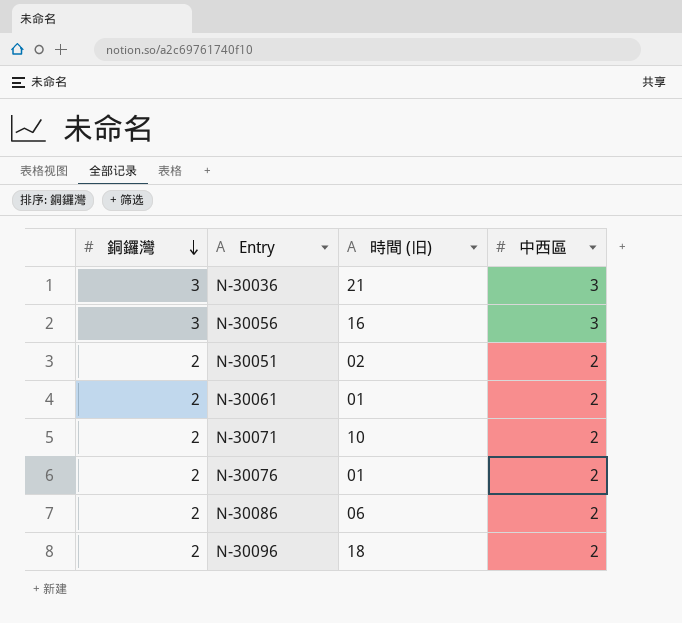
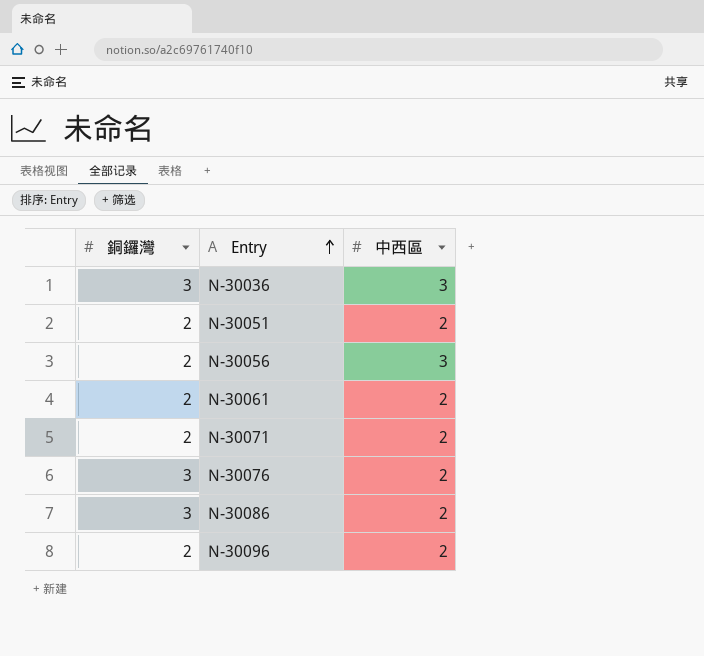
row order: 銅鑼灣 descending -> Entry ascending
column 時間 (旧) | position: 3 -> none
N-30056 | 銅鑼灣: 3 -> 2
N-30076 | 銅鑼灣: 2 -> 3
N-30086 | 銅鑼灣: 2 -> 3

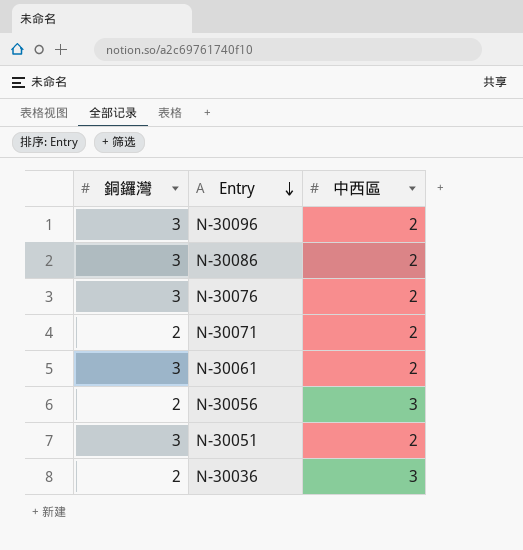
row order: Entry ascending -> Entry descending
N-30096 | 銅鑼灣: 2 -> 3
N-30061 | 銅鑼灣: 2 -> 3
N-30051 | 銅鑼灣: 2 -> 3
N-30036 | 銅鑼灣: 3 -> 2

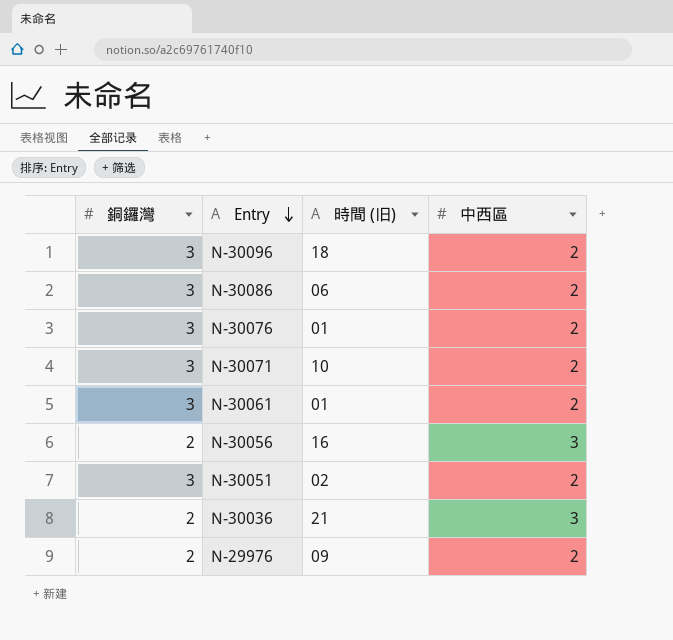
column 時間 (旧) | position: none -> 3
N-30071 | 銅鑼灣: 2 -> 3
row N-29976: none -> 2 | 09 | 2

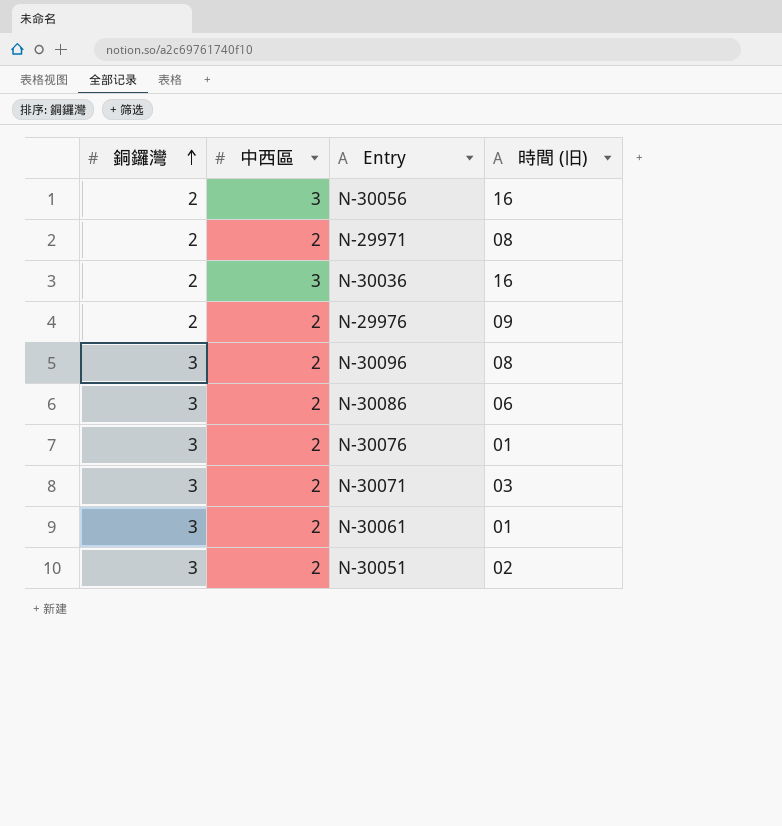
row order: Entry descending -> 銅鑼灣 ascending
column 中西區 | position: 4 -> 2
row N-29971: none -> 2 | 2 | 08
N-30036 | 時間 (旧): 21 -> 16
N-30096 | 時間 (旧): 18 -> 08
N-30071 | 時間 (旧): 10 -> 03

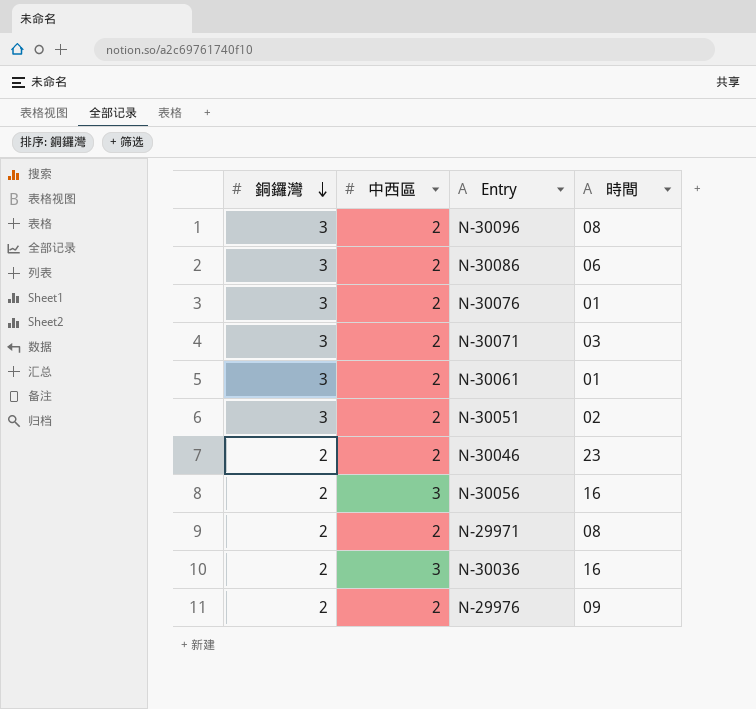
row order: 銅鑼灣 ascending -> 銅鑼灣 descending
column name: 時間 (旧) -> 時間
row N-30046: none -> 2 | 2 | 23

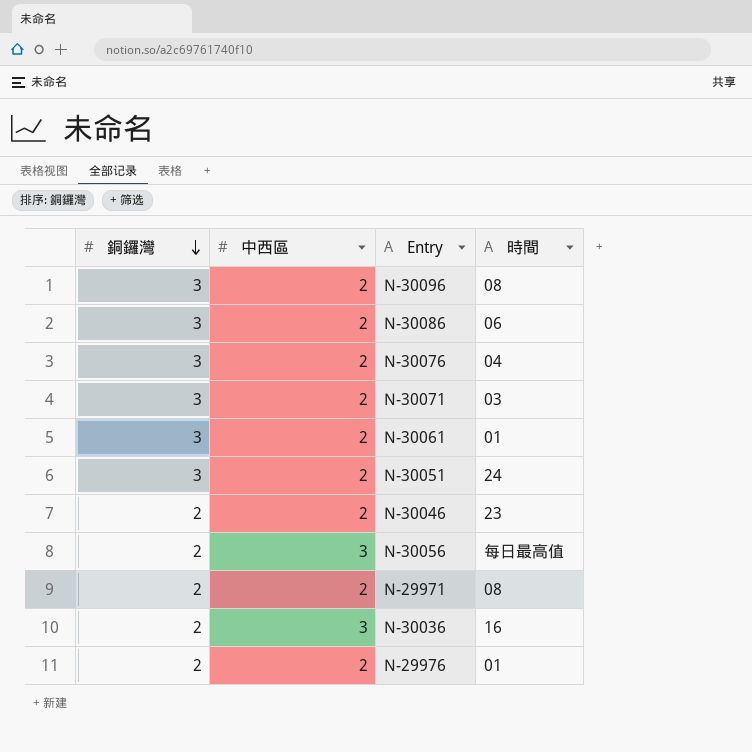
N-30076 | 時間: 01 -> 04
N-30051 | 時間: 02 -> 24
N-30056 | 時間: 16 -> 每日最高值
N-29976 | 時間: 09 -> 01

